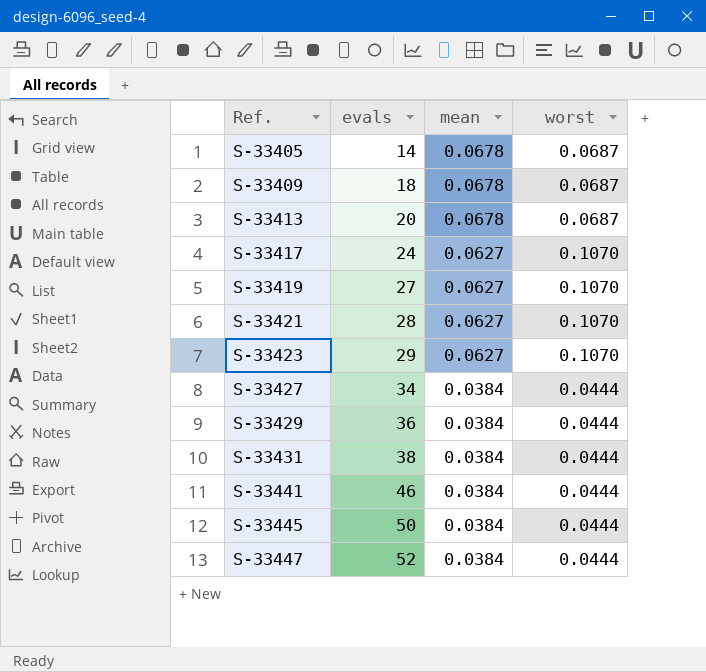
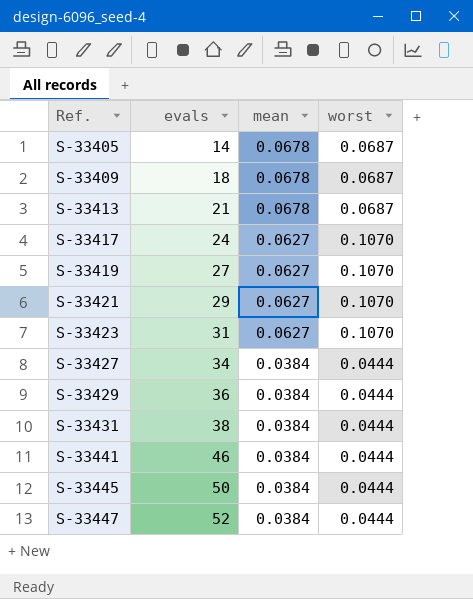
S-33413 | evals: 20 -> 21
S-33421 | evals: 28 -> 29
S-33423 | evals: 29 -> 31

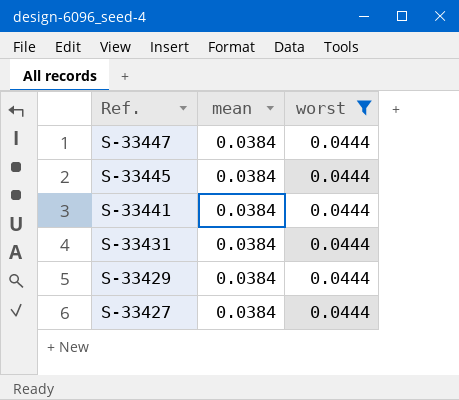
filter: none -> worst = 0.0444
row order: Ref. ascending -> Ref. descending
column evals | position: 2 -> none

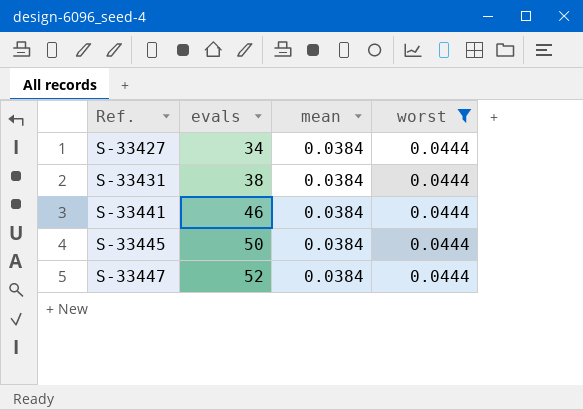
row order: Ref. descending -> Ref. ascending
column evals | position: none -> 2
row S-33429: 0.0384 | 0.0444 -> none

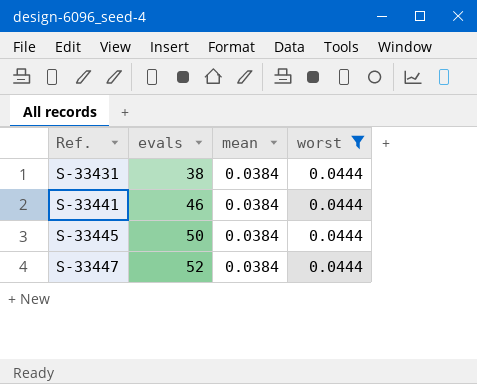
row S-33427: 34 | 0.0384 | 0.0444 -> none

